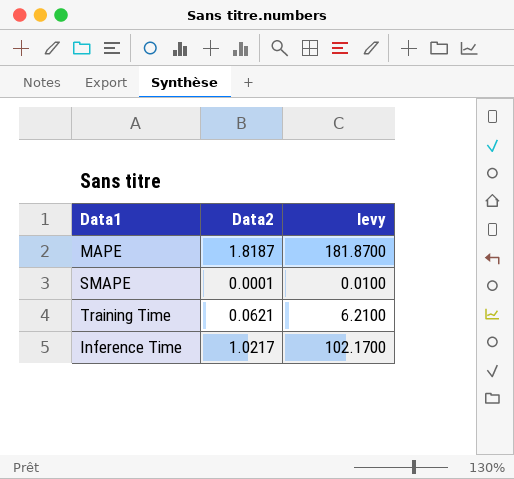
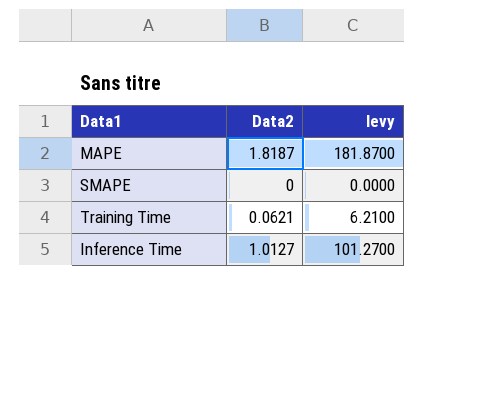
SMAPE | Data2: 0.0001 -> 0
SMAPE | levy: 0.0100 -> 0.0000
Inference Time | Data2: 1.0217 -> 1.0127
Inference Time | levy: 102.1700 -> 101.2700

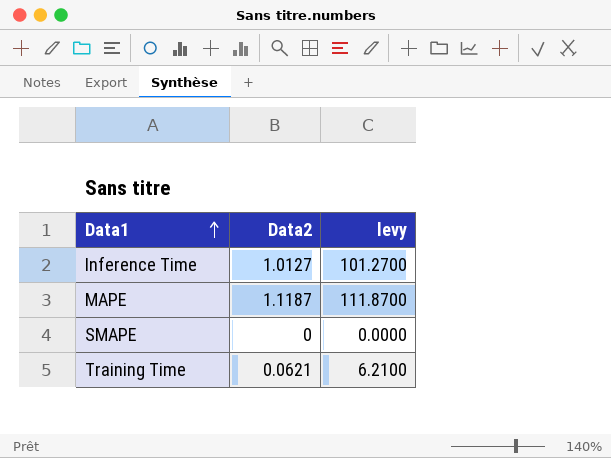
row order: none -> Data1 ascending
MAPE | Data2: 1.8187 -> 1.1187
MAPE | levy: 181.8700 -> 111.8700

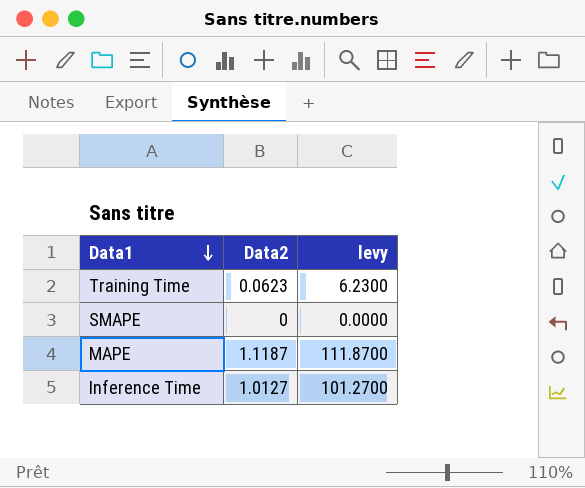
row order: Data1 ascending -> Data1 descending
Training Time | Data2: 0.0621 -> 0.0623
Training Time | levy: 6.2100 -> 6.2300

